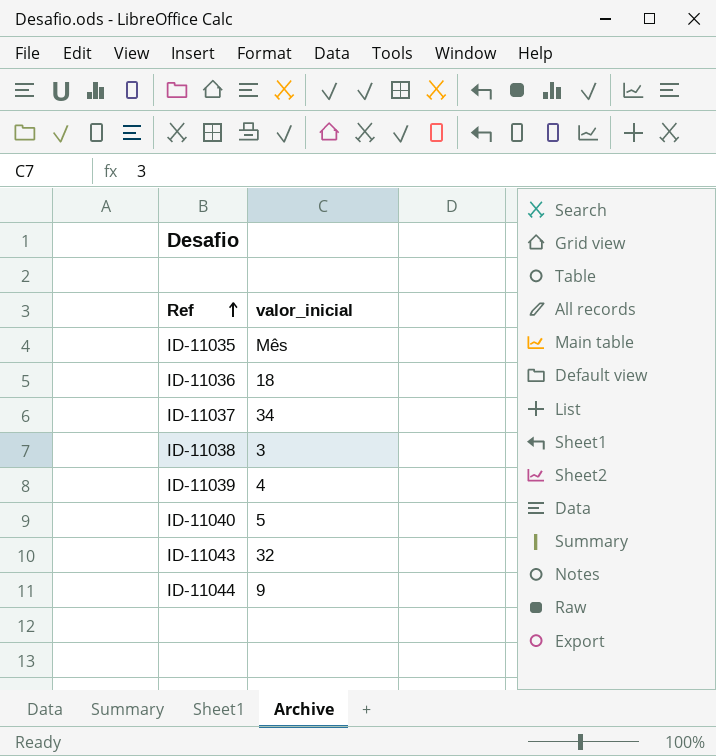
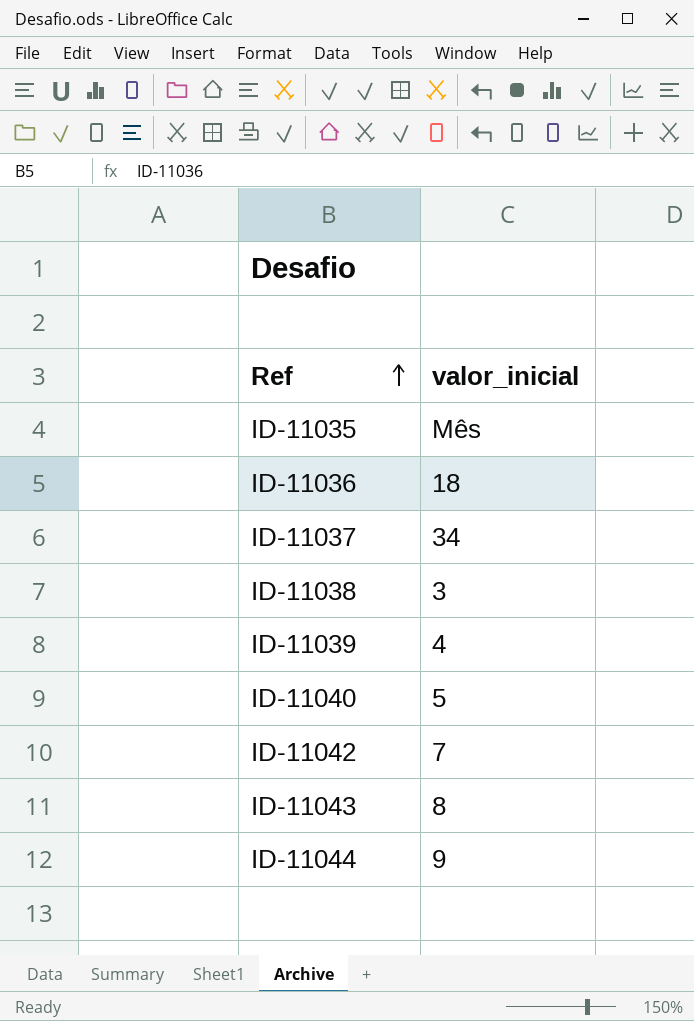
row ID-11042: none -> 7
ID-11043 | valor_inicial: 32 -> 8

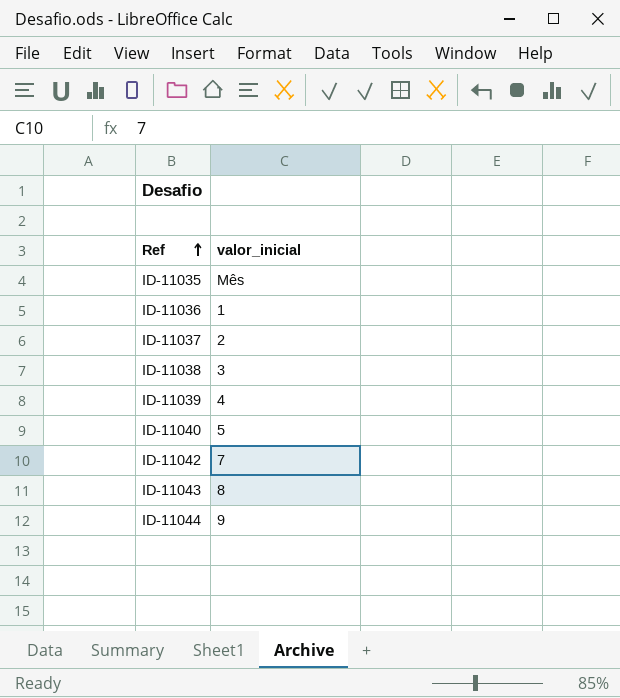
ID-11036 | valor_inicial: 18 -> 1
ID-11037 | valor_inicial: 34 -> 2

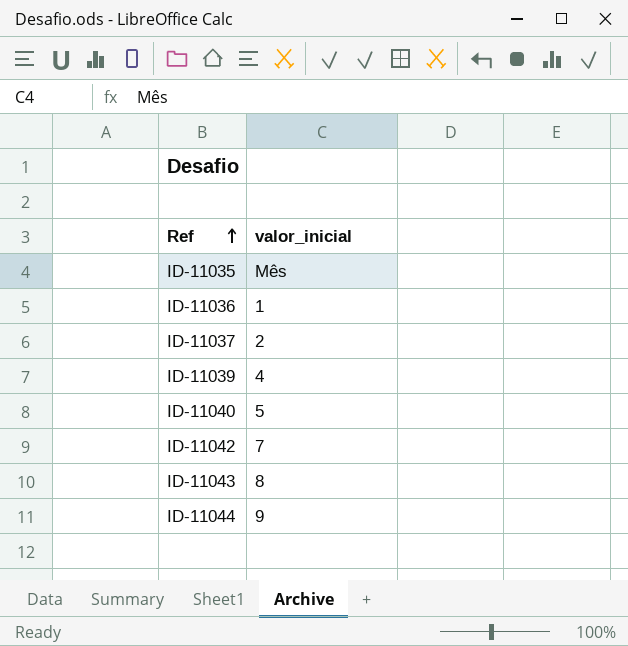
row ID-11038: 3 -> none

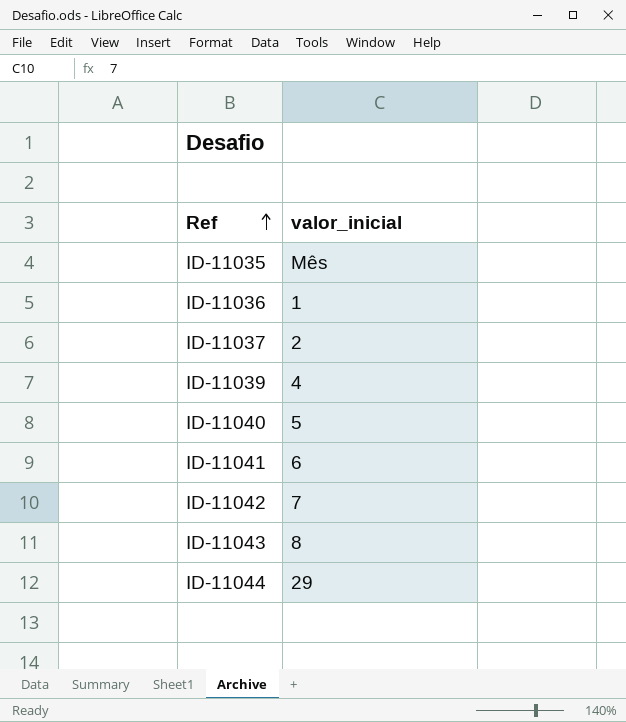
row ID-11041: none -> 6
ID-11044 | valor_inicial: 9 -> 29

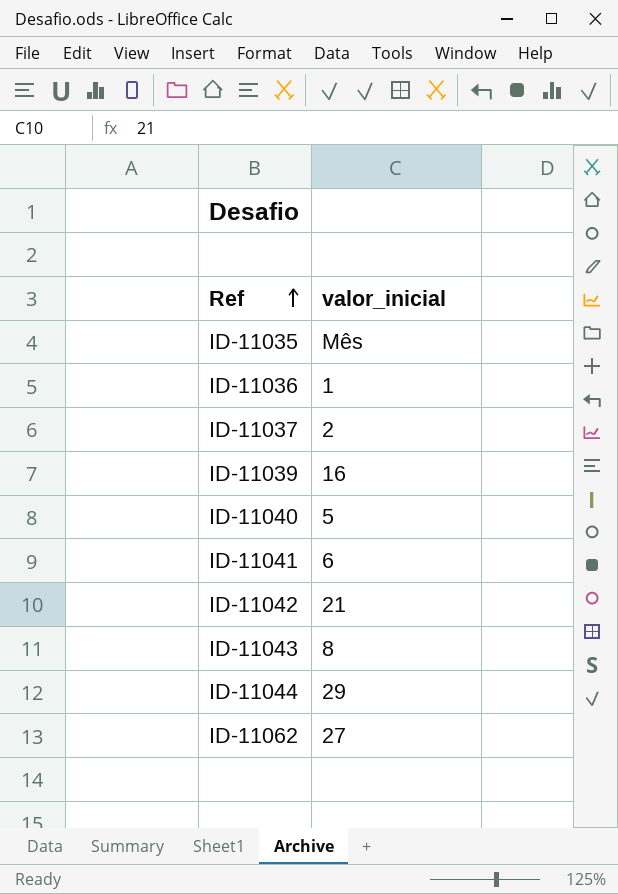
ID-11039 | valor_inicial: 4 -> 16
ID-11042 | valor_inicial: 7 -> 21
row ID-11062: none -> 27

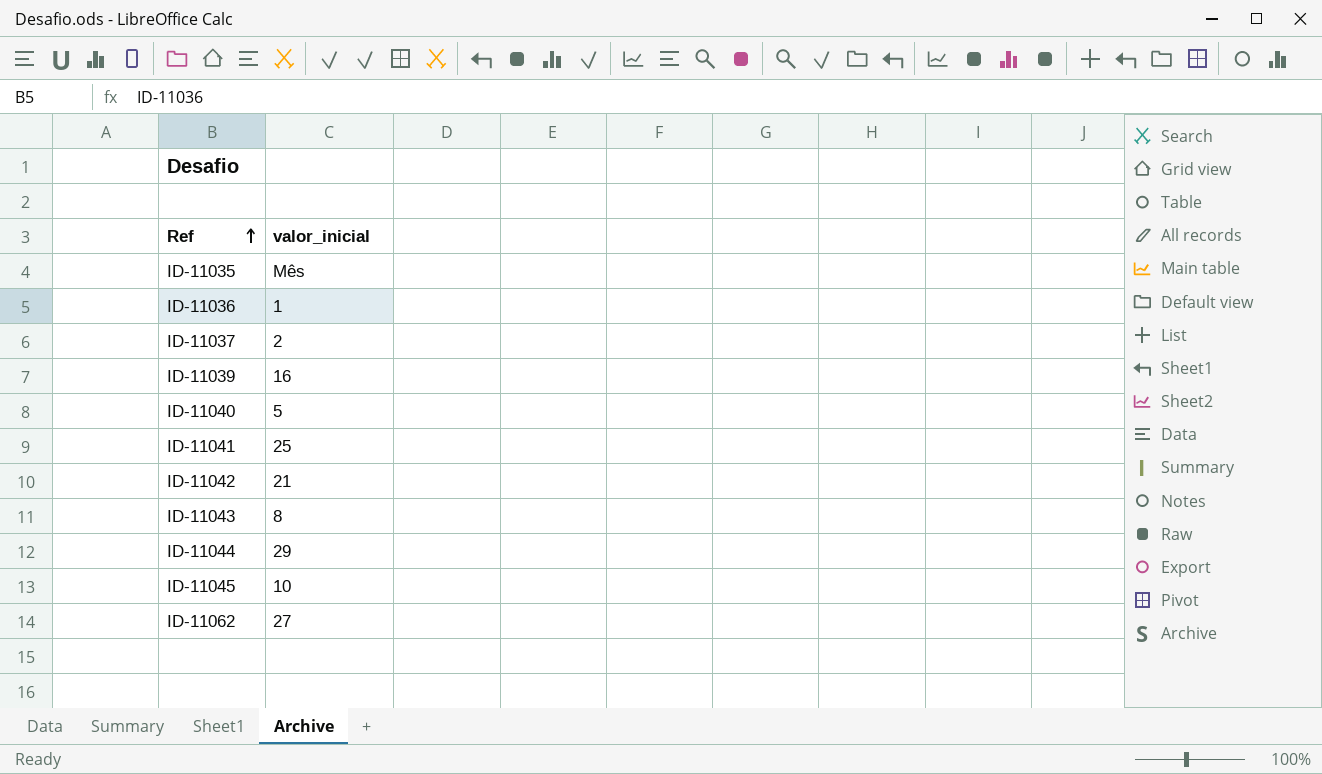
ID-11041 | valor_inicial: 6 -> 25
row ID-11045: none -> 10

